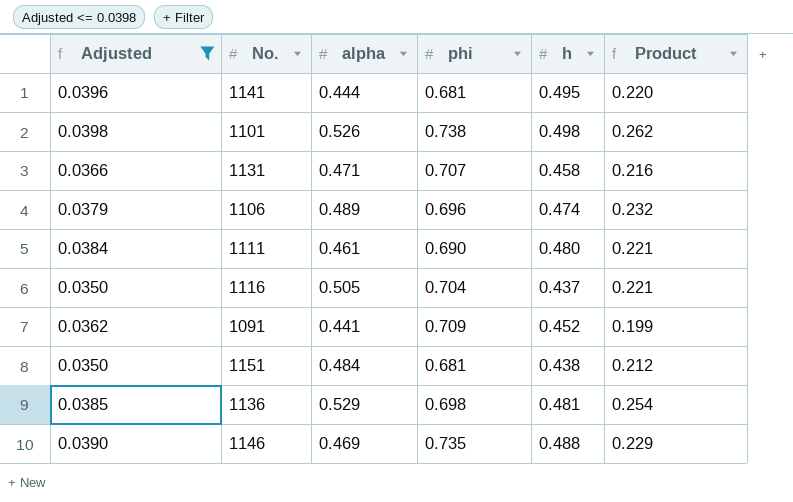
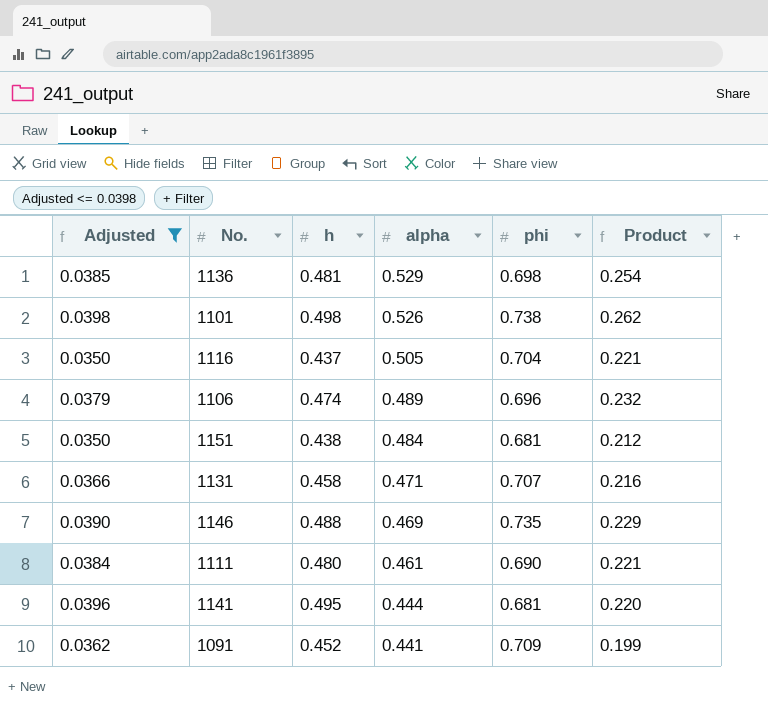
row order: none -> alpha descending
column h | position: 5 -> 3

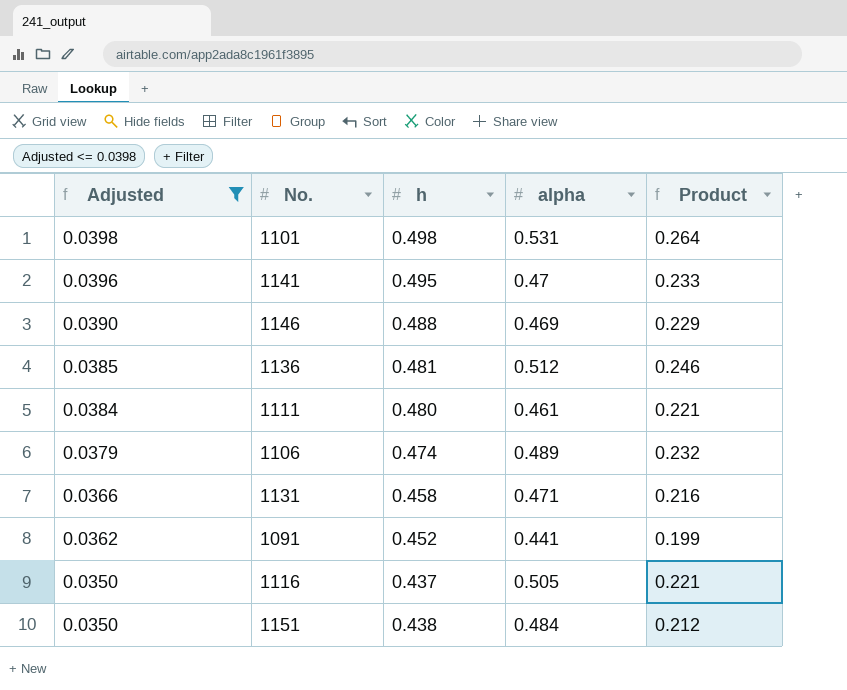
row order: alpha descending -> Adjusted descending
column phi | position: 5 -> none
1101 | alpha: 0.526 -> 0.531
1101 | Product: 0.262 -> 0.264
1141 | alpha: 0.444 -> 0.47
1141 | Product: 0.220 -> 0.233
1136 | alpha: 0.529 -> 0.512
1136 | Product: 0.254 -> 0.246

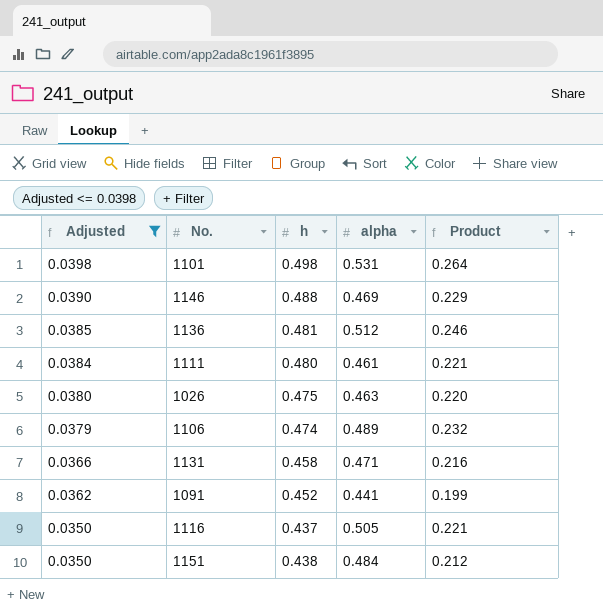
row 1141: 0.0396 | 0.495 | 0.47 | 0.233 -> none
row 1026: none -> 0.0380 | 0.475 | 0.463 | 0.220

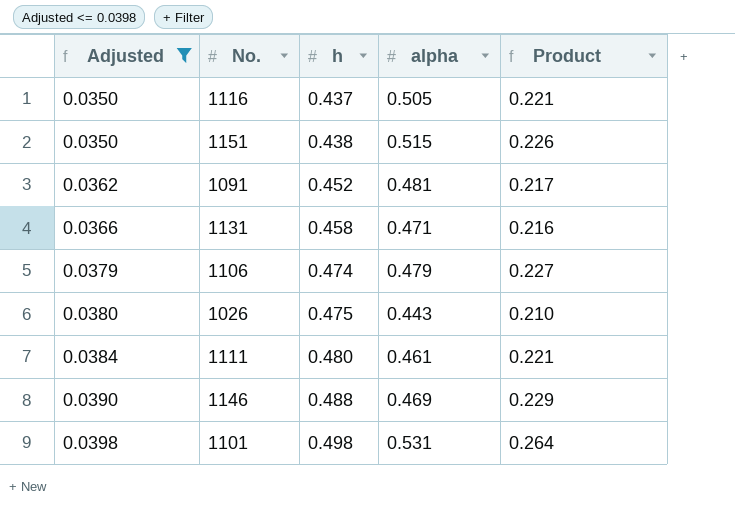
row order: Adjusted descending -> Adjusted ascending
row 1136: 0.0385 | 0.481 | 0.512 | 0.246 -> none
1151 | alpha: 0.484 -> 0.515
1151 | Product: 0.212 -> 0.226
1091 | alpha: 0.441 -> 0.481
1091 | Product: 0.199 -> 0.217
1106 | alpha: 0.489 -> 0.479
1106 | Product: 0.232 -> 0.227
1026 | alpha: 0.463 -> 0.443
1026 | Product: 0.220 -> 0.210

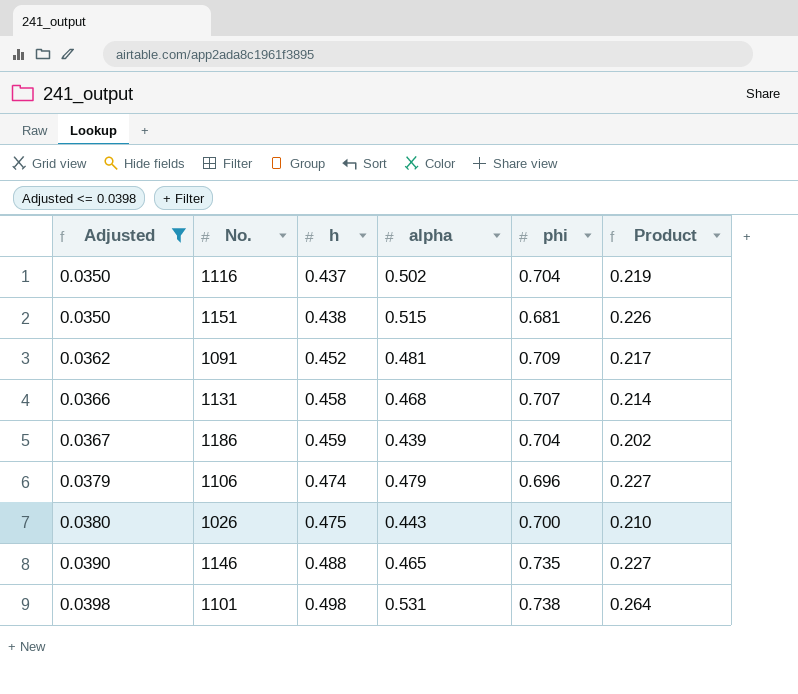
column phi | position: none -> 5
row 1111: 0.0384 | 0.480 | 0.461 | 0.221 -> none
1116 | alpha: 0.505 -> 0.502
1116 | Product: 0.221 -> 0.219
1131 | alpha: 0.471 -> 0.468
1131 | Product: 0.216 -> 0.214
row 1186: none -> 0.0367 | 0.459 | 0.439 | 0.704 | 0.202
1146 | alpha: 0.469 -> 0.465
1146 | Product: 0.229 -> 0.227

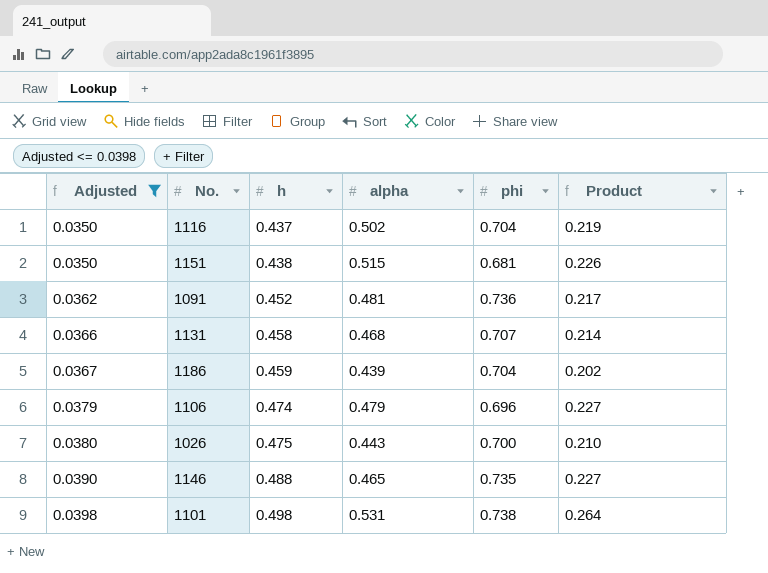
1091 | phi: 0.709 -> 0.736

